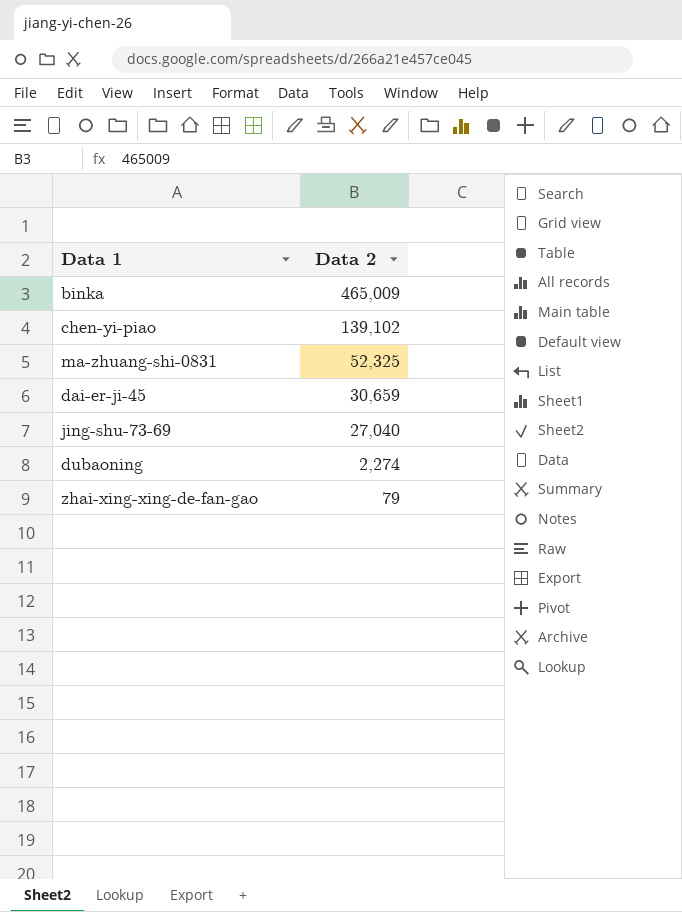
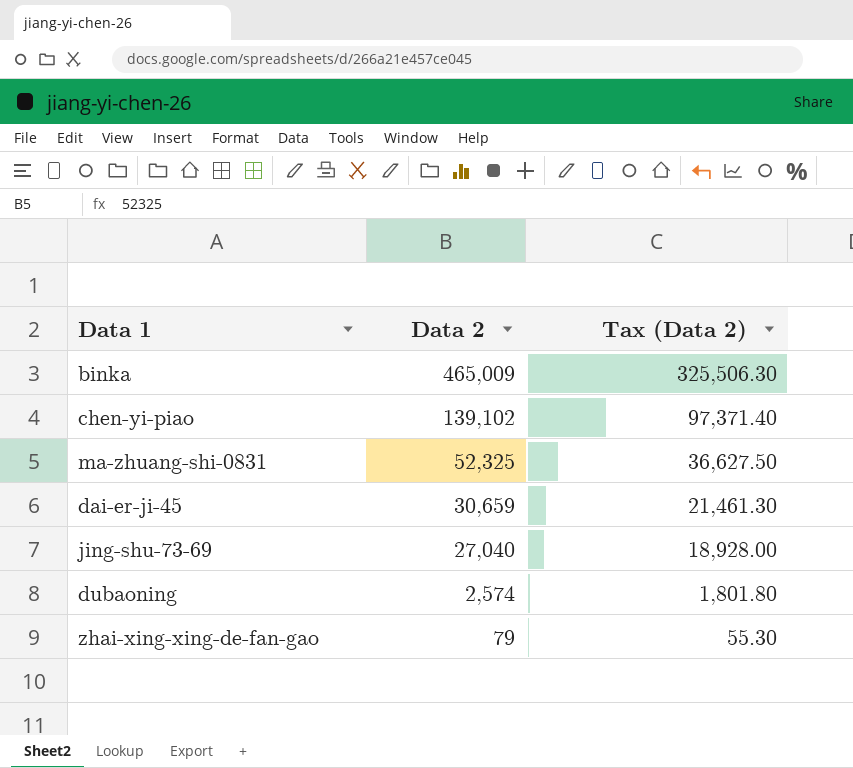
column Tax (Data 2) | formula: none -> [Data 2] * 0.7
dubaoning | Data 2: 2,274 -> 2,574

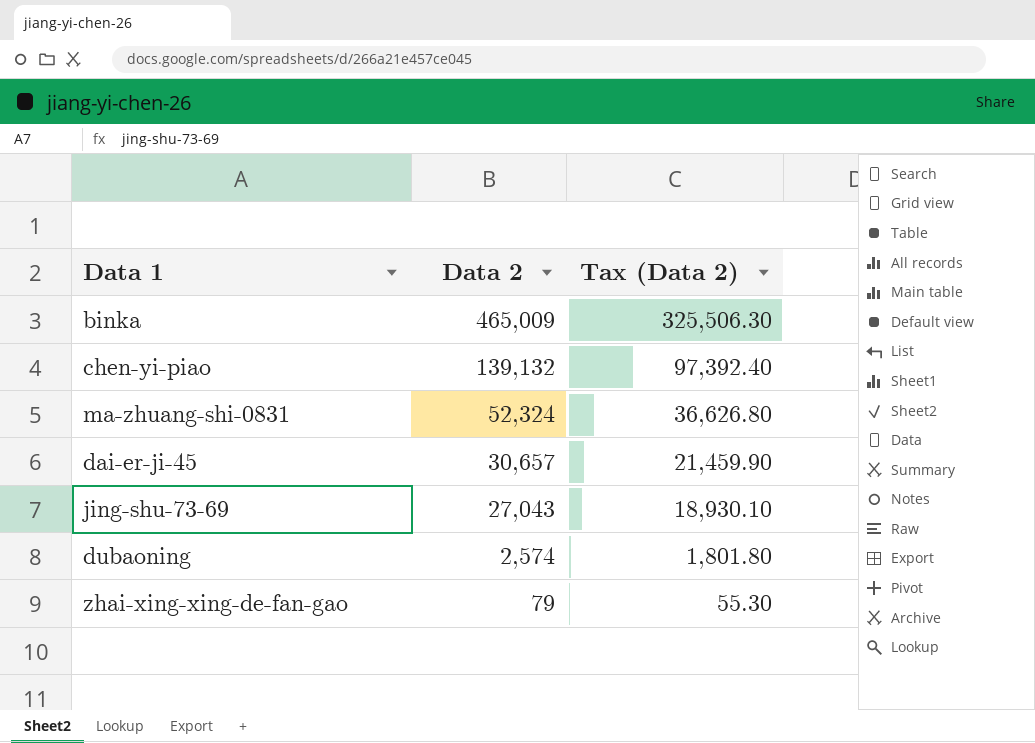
chen-yi-piao | Data 2: 139,102 -> 139,132
chen-yi-piao | Tax (Data 2): 97,371.40 -> 97,392.40
ma-zhuang-shi-0831 | Data 2: 52,325 -> 52,324
ma-zhuang-shi-0831 | Tax (Data 2): 36,627.50 -> 36,626.80
dai-er-ji-45 | Data 2: 30,659 -> 30,657
dai-er-ji-45 | Tax (Data 2): 21,461.30 -> 21,459.90
jing-shu-73-69 | Data 2: 27,040 -> 27,043
jing-shu-73-69 | Tax (Data 2): 18,928.00 -> 18,930.10

